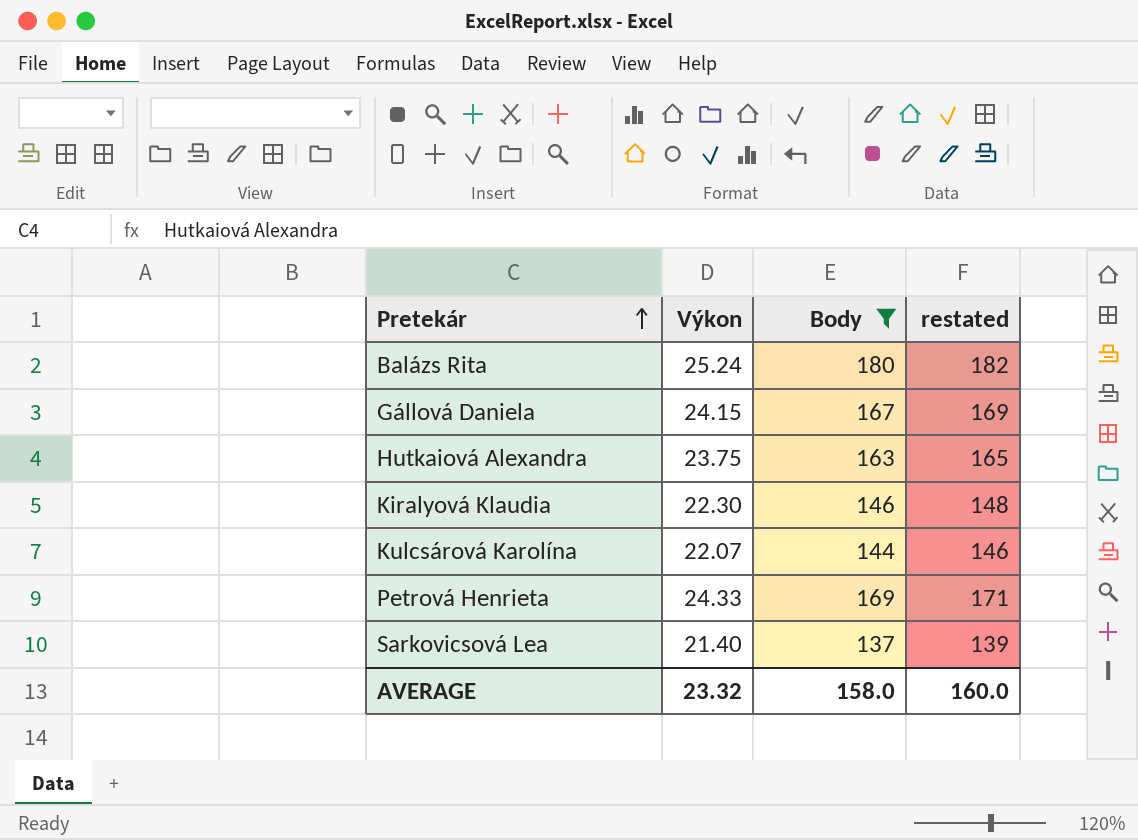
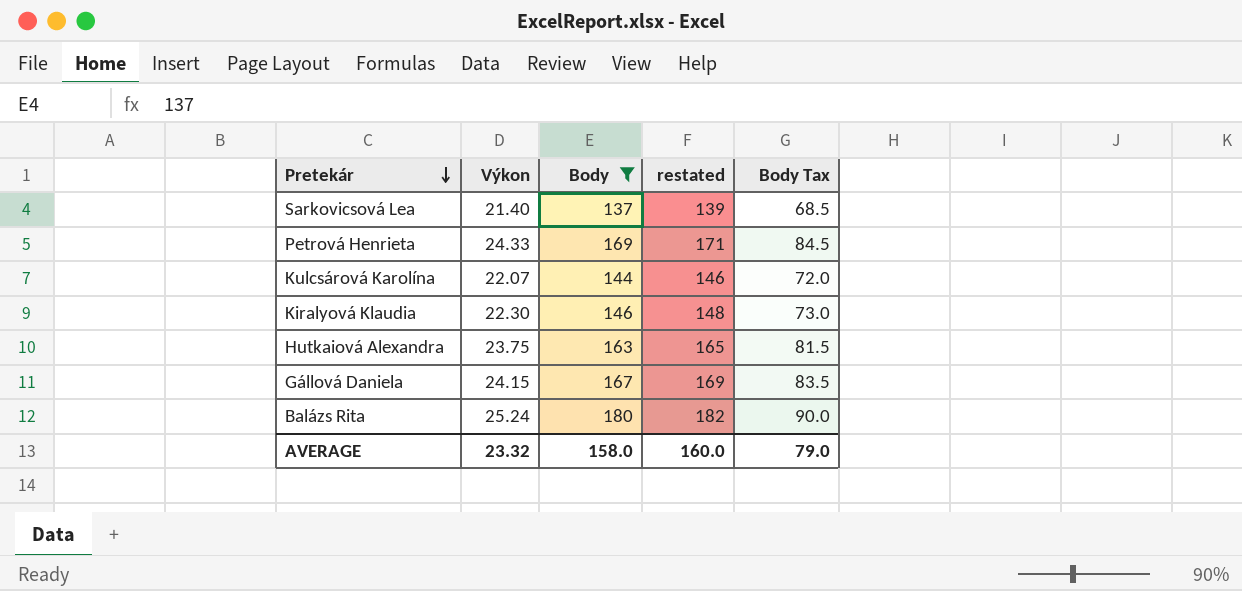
row order: Pretekár ascending -> Pretekár descending
column Body Tax | formula: none -> [Body] * 0.5

